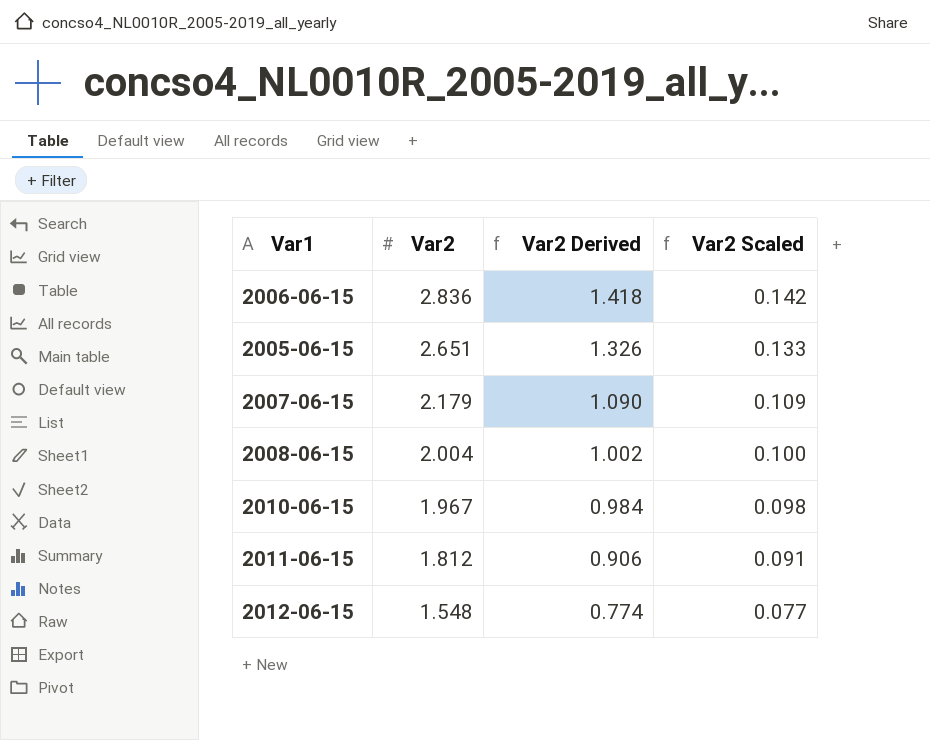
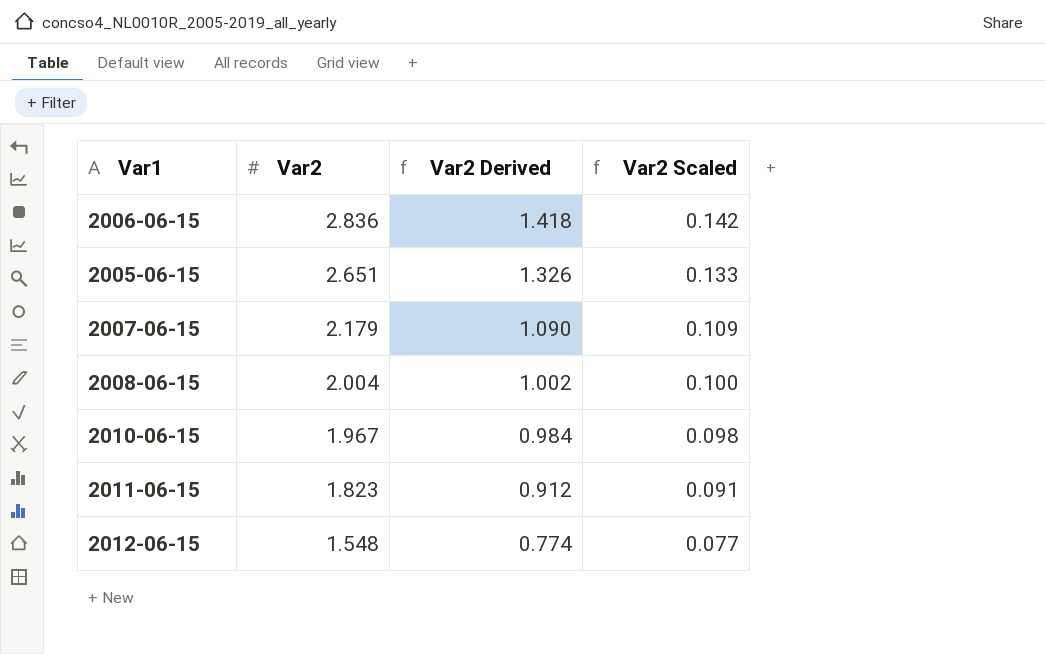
2011-06-15 | Var2: 1.812 -> 1.823
2011-06-15 | Var2 Derived: 0.906 -> 0.912

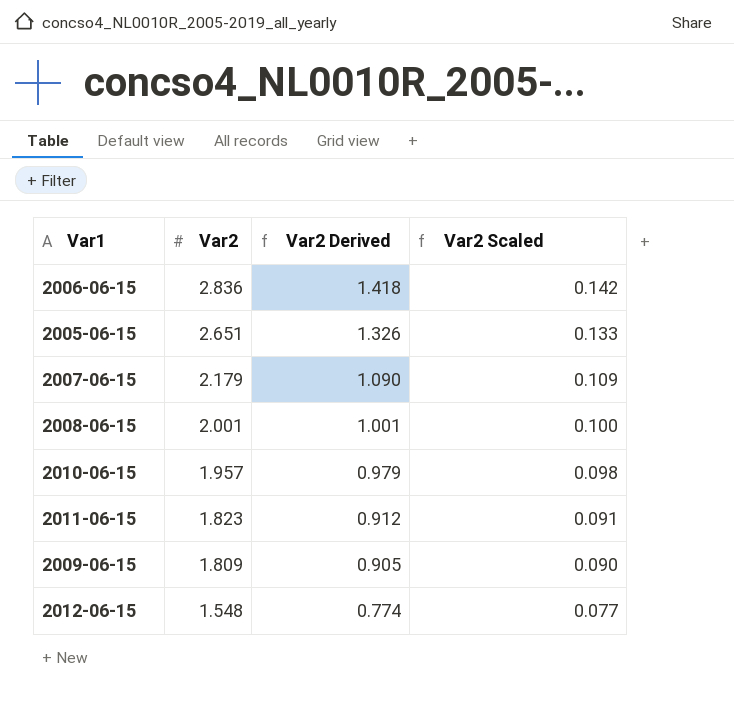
2008-06-15 | Var2: 2.004 -> 2.001
2008-06-15 | Var2 Derived: 1.002 -> 1.001
2010-06-15 | Var2: 1.967 -> 1.957
2010-06-15 | Var2 Derived: 0.984 -> 0.979
row 2009-06-15: none -> 1.809 | 0.905 | 0.090

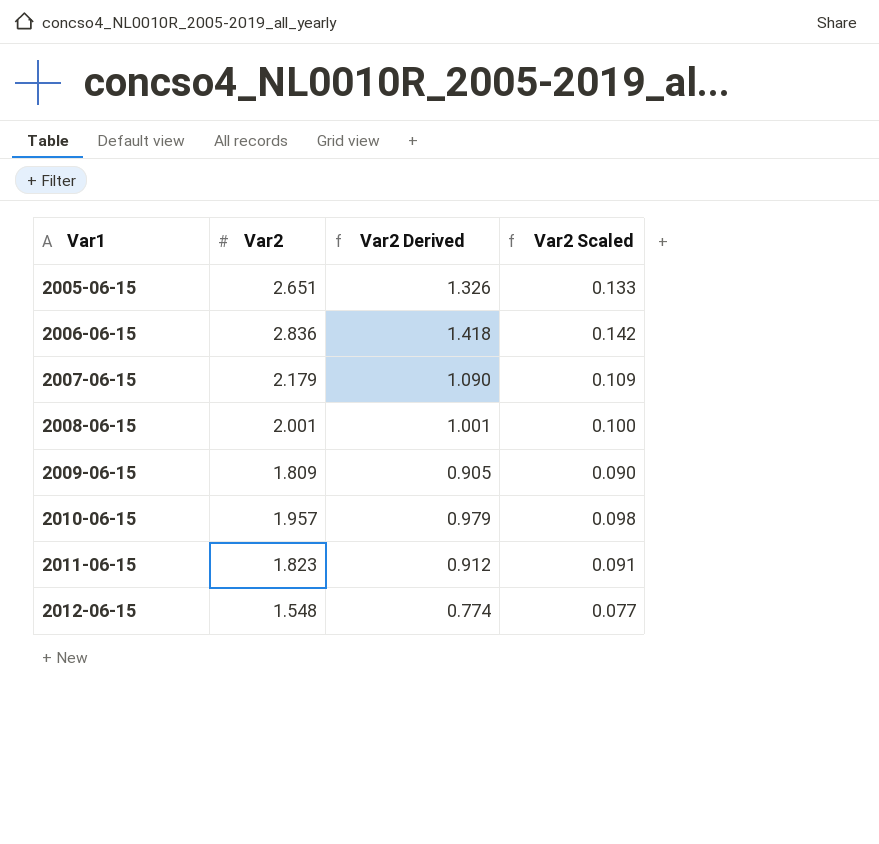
row order: Var2 descending -> Var1 ascending

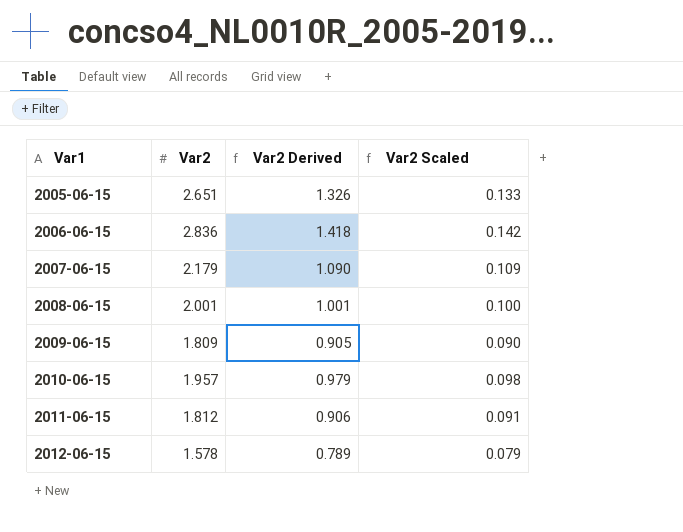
2011-06-15 | Var2: 1.823 -> 1.812
2011-06-15 | Var2 Derived: 0.912 -> 0.906
2012-06-15 | Var2: 1.548 -> 1.578
2012-06-15 | Var2 Derived: 0.774 -> 0.789
2012-06-15 | Var2 Scaled: 0.077 -> 0.079

